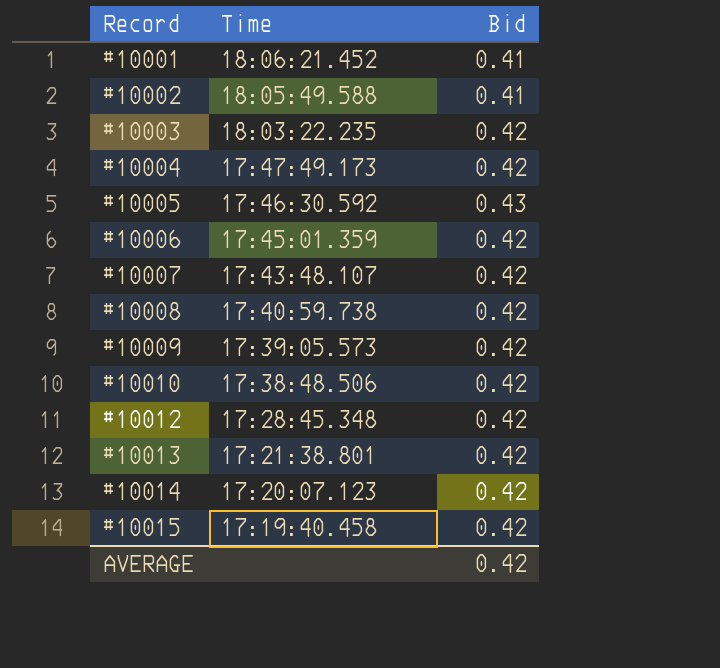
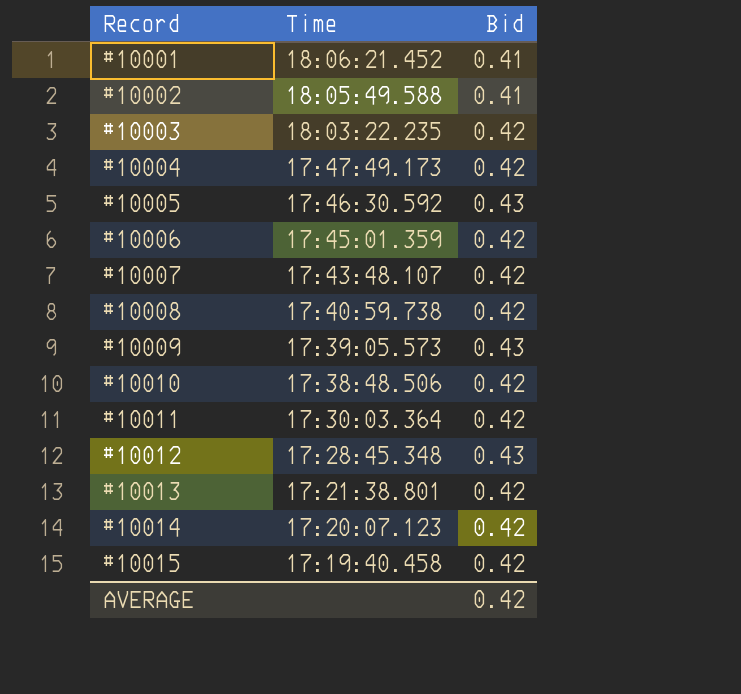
#10009 | Bid: 0.42 -> 0.43
row #10011: none -> 17:30:03.364 | 0.42
#10012 | Bid: 0.42 -> 0.43

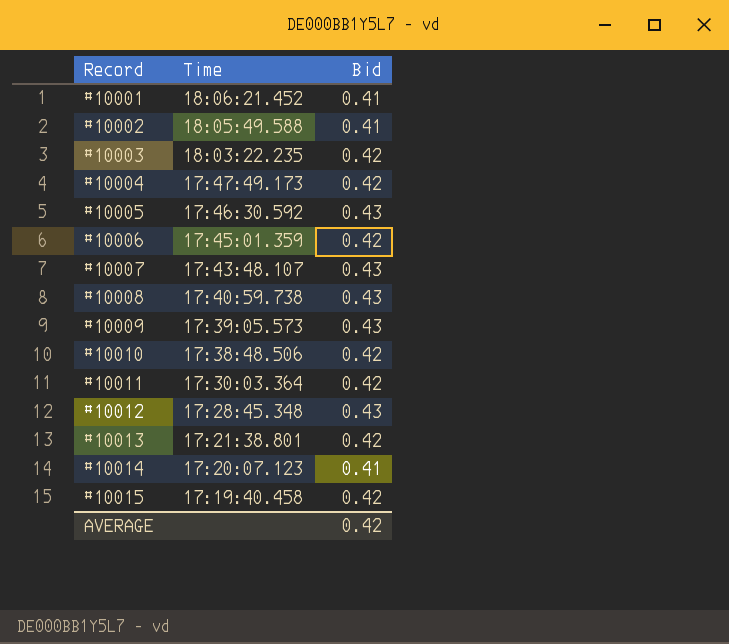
#10007 | Bid: 0.42 -> 0.43
#10008 | Bid: 0.42 -> 0.43
#10014 | Bid: 0.42 -> 0.41

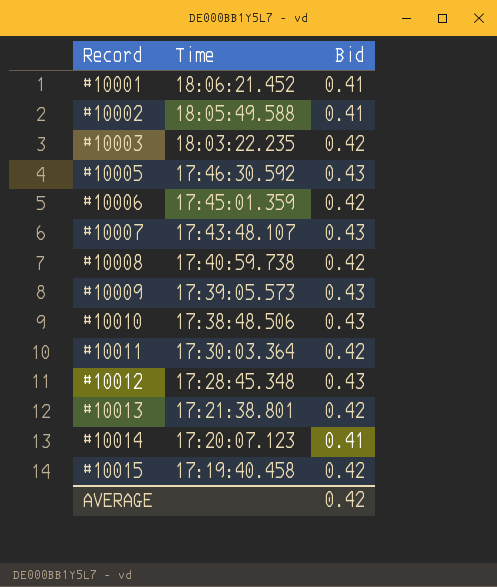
row #10004: 17:47:49.173 | 0.42 -> none
#10008 | Bid: 0.43 -> 0.42
#10010 | Bid: 0.42 -> 0.43

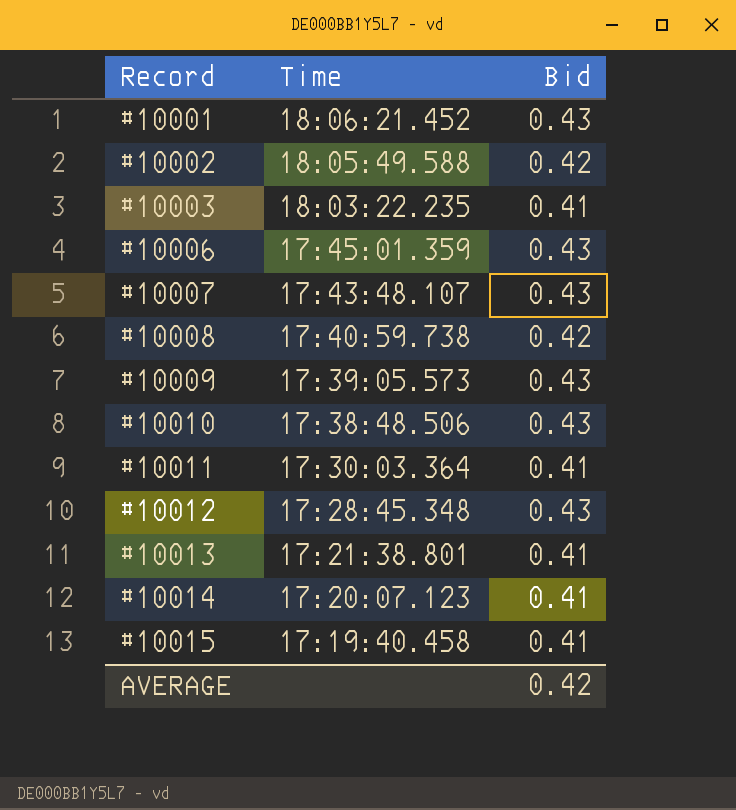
row #10005: 17:46:30.592 | 0.43 -> none
#10001 | Bid: 0.41 -> 0.43
#10002 | Bid: 0.41 -> 0.42
#10003 | Bid: 0.42 -> 0.41
#10006 | Bid: 0.42 -> 0.43
#10011 | Bid: 0.42 -> 0.41
#10013 | Bid: 0.42 -> 0.41
#10015 | Bid: 0.42 -> 0.41

